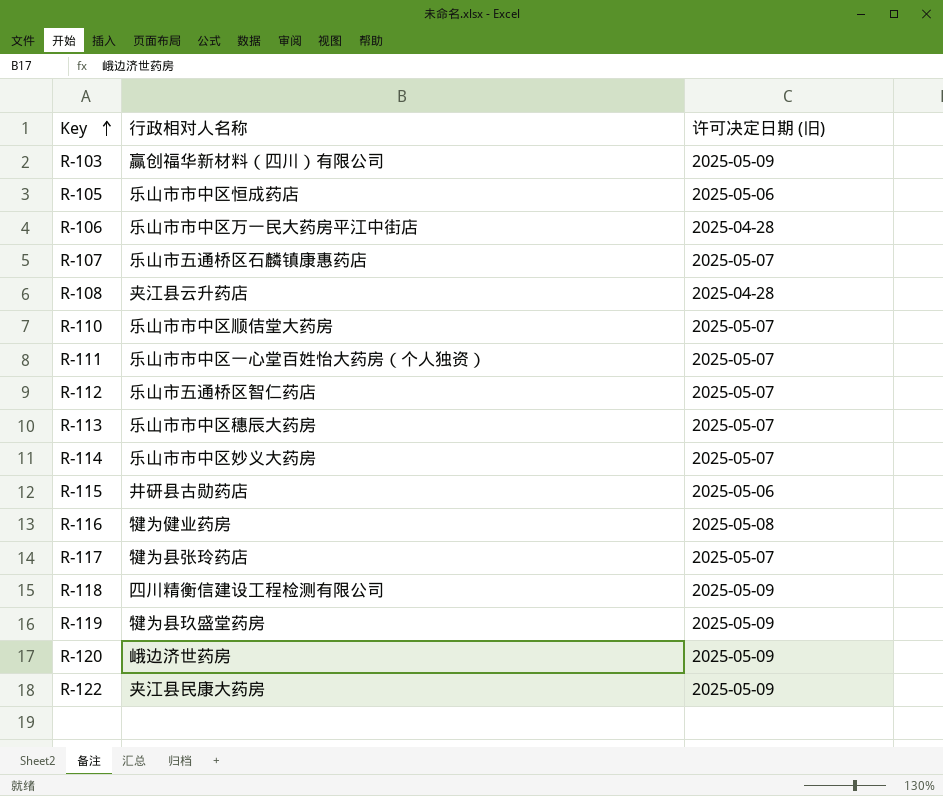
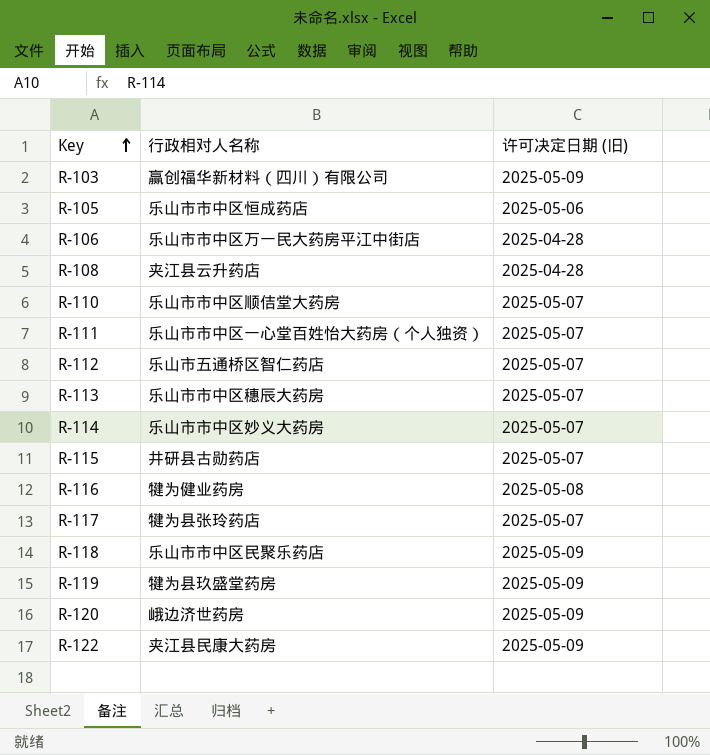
row R-107: 乐山市五通桥区石麟镇康惠药店 | 2025-05-07 -> none
R-115 | 许可决定日期 (旧): 2025-05-06 -> 2025-05-07
R-118 | 行政相对人名称: 四川精衡信建设工程检测有限公司 -> 乐山市市中区民聚乐药店

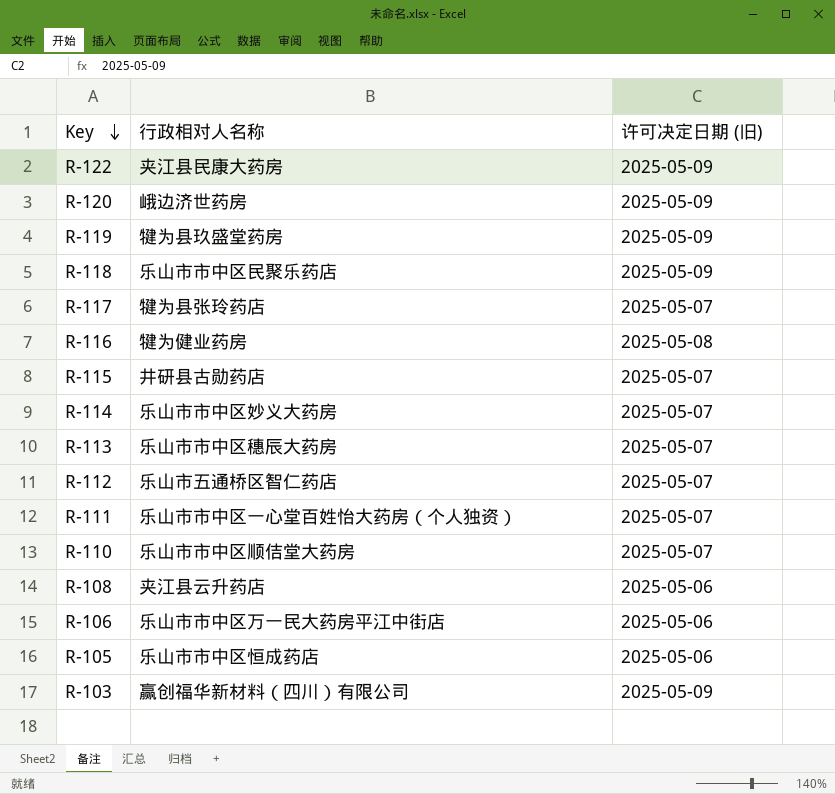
row order: Key ascending -> Key descending
R-108 | 许可决定日期 (旧): 2025-04-28 -> 2025-05-06
R-106 | 许可决定日期 (旧): 2025-04-28 -> 2025-05-06

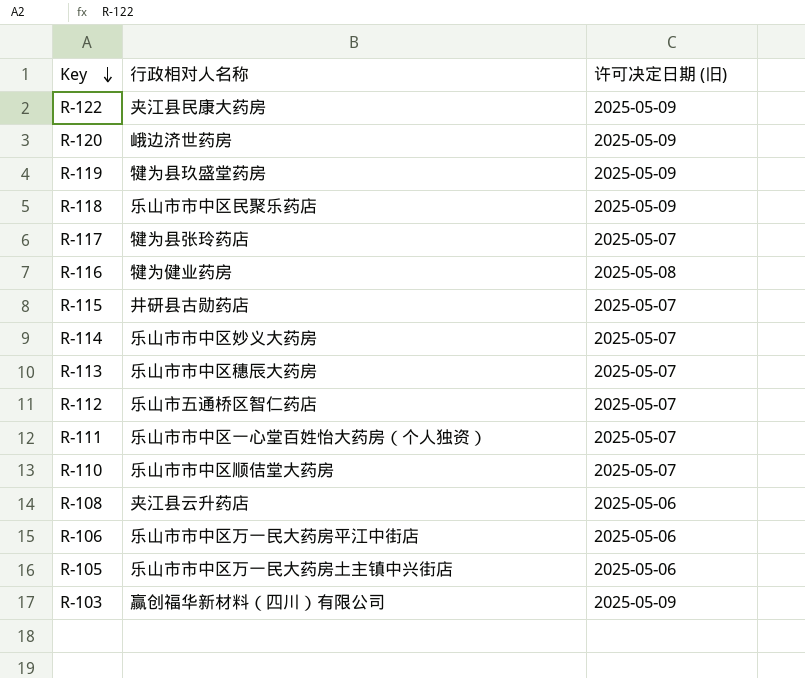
R-105 | 行政相对人名称: 乐山市市中区恒成药店 -> 乐山市市中区万一民大药房土主镇中兴街店

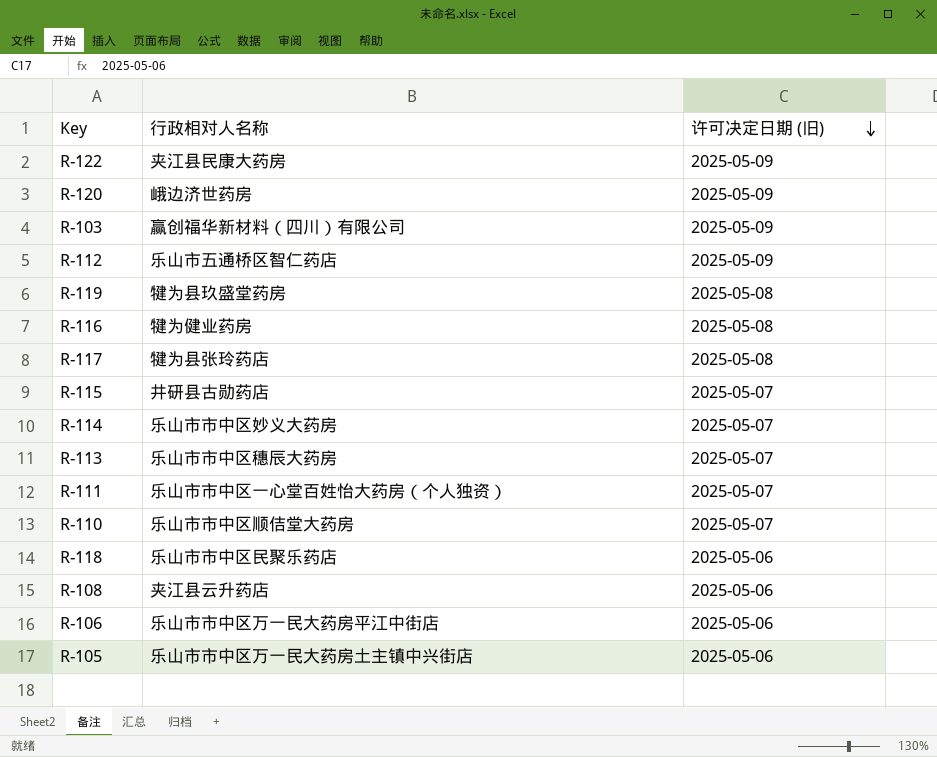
row order: Key descending -> 许可决定日期 (旧) descending
R-112 | 许可决定日期 (旧): 2025-05-07 -> 2025-05-09
R-119 | 许可决定日期 (旧): 2025-05-09 -> 2025-05-08
R-117 | 许可决定日期 (旧): 2025-05-07 -> 2025-05-08
R-118 | 许可决定日期 (旧): 2025-05-09 -> 2025-05-06

